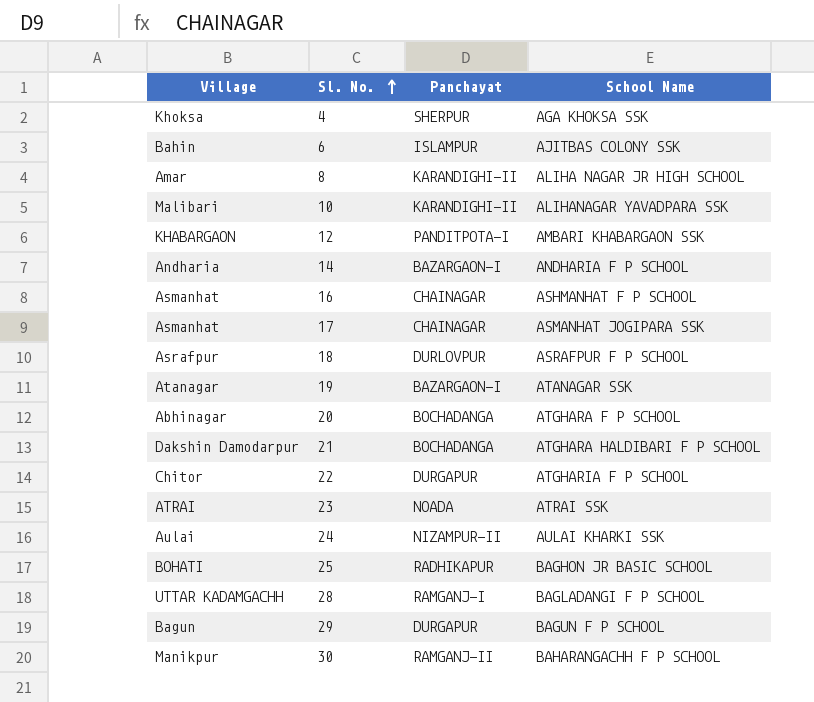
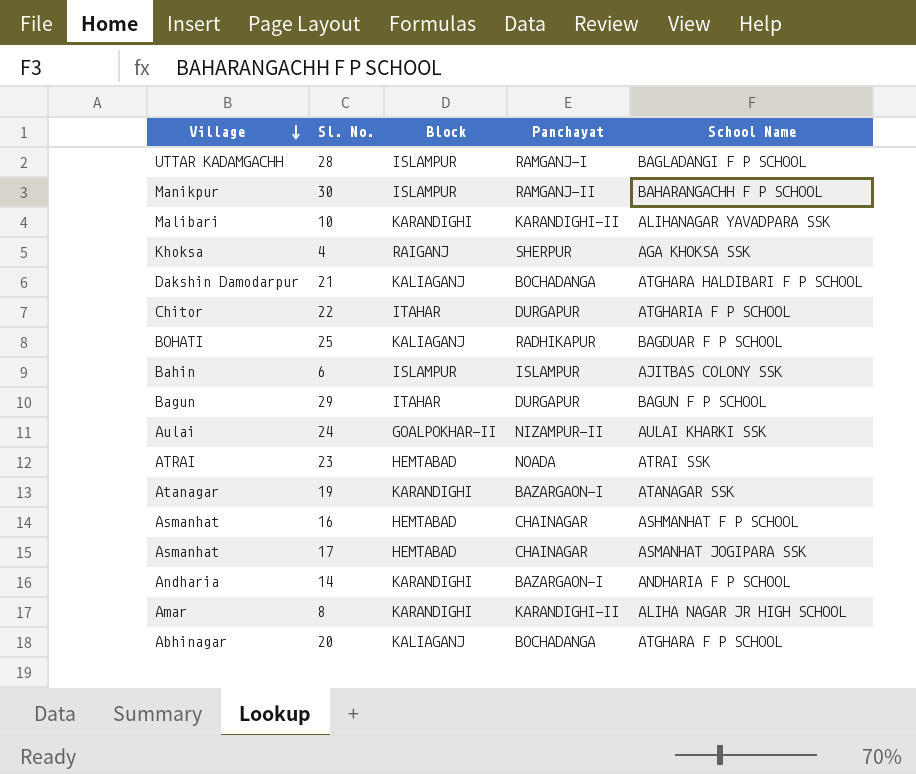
row order: Sl. No. ascending -> Village descending
column Block | position: none -> 3
row 12: KHABARGAON | PANDITPOTA-I | AMBARI KHABARGAON SSK -> none
row 18: Asrafpur | DURLOVPUR | ASRAFPUR F P SCHOOL -> none
25 | School Name: BAGHON JR BASIC SCHOOL -> BAGDUAR F P SCHOOL

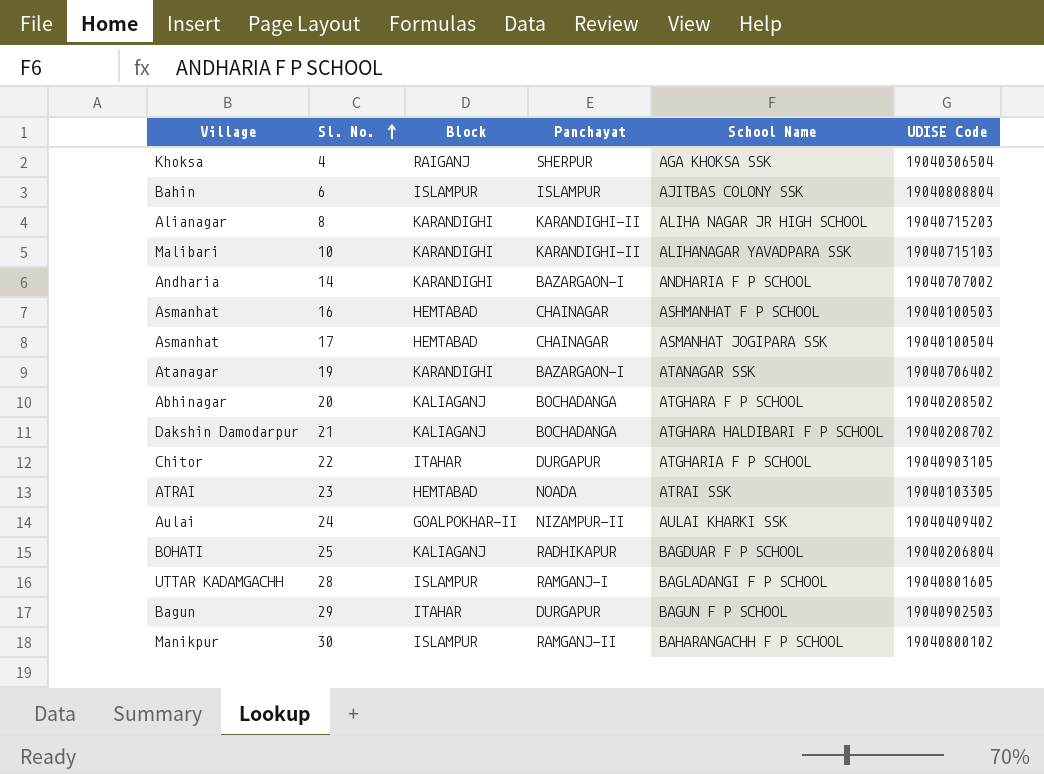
row order: Village descending -> Sl. No. ascending
column UDISE Code | position: none -> 6
8 | Village: Amar -> Alianagar

